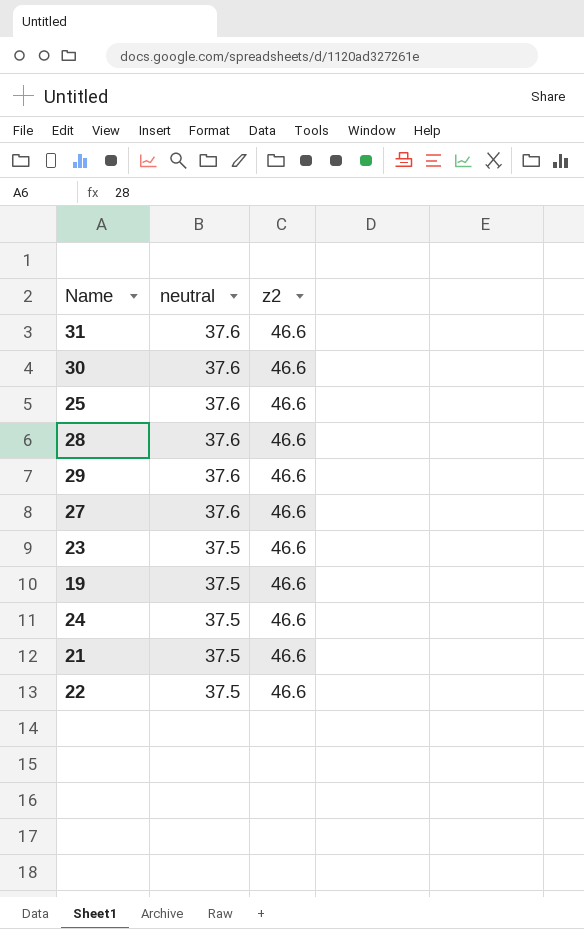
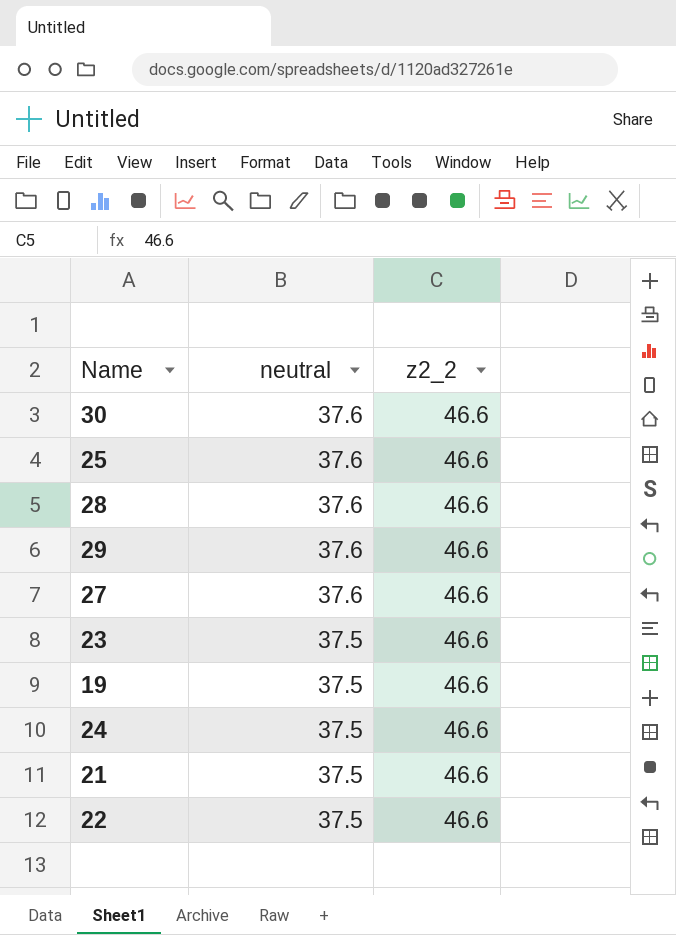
column name: z2 -> z2_2
row 31: 37.6 | 46.6 -> none

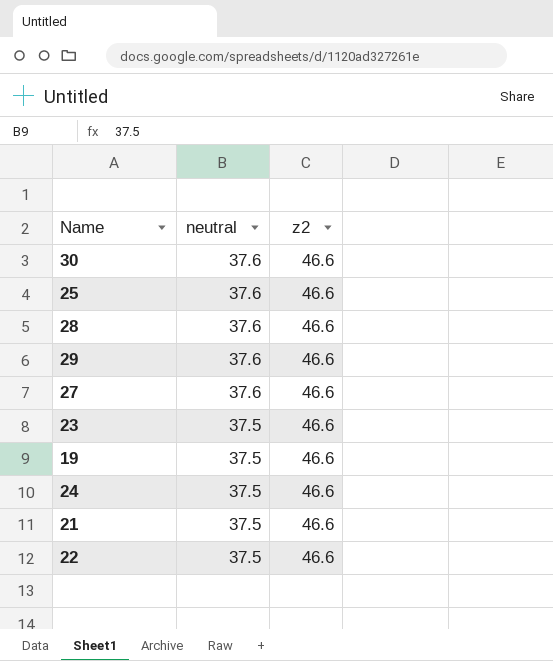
column name: z2_2 -> z2

